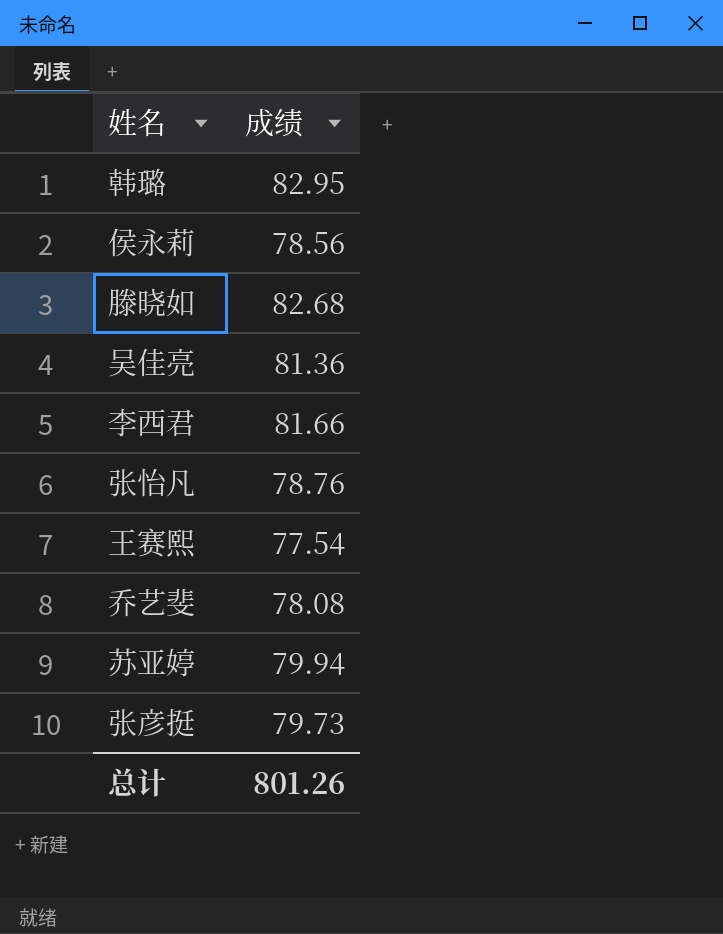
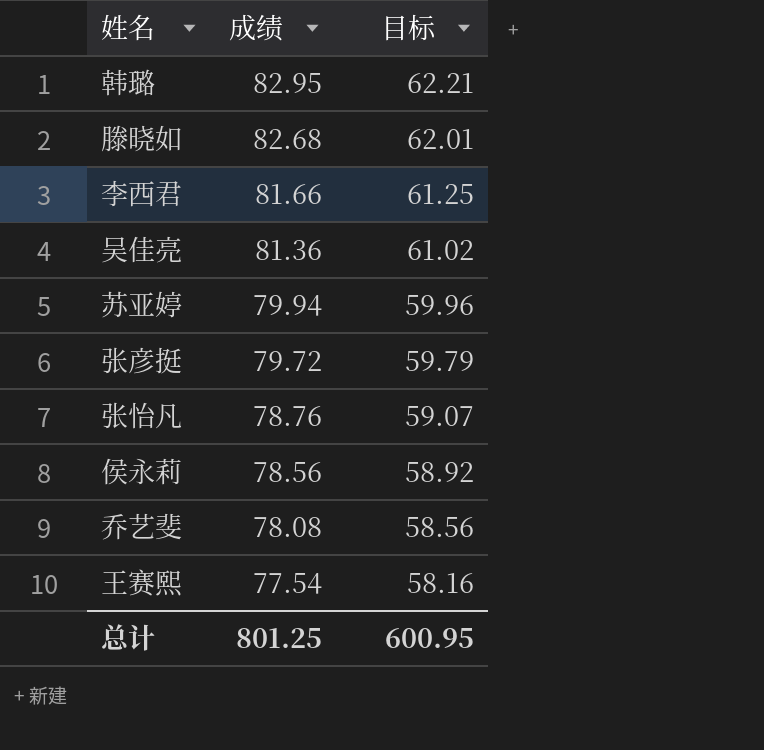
row order: none -> 成绩 descending
column 目标 | formula: none -> [成绩] * 0.75
张彦挺 | 成绩: 79.73 -> 79.72
总计 | 成绩: 801.26 -> 801.25

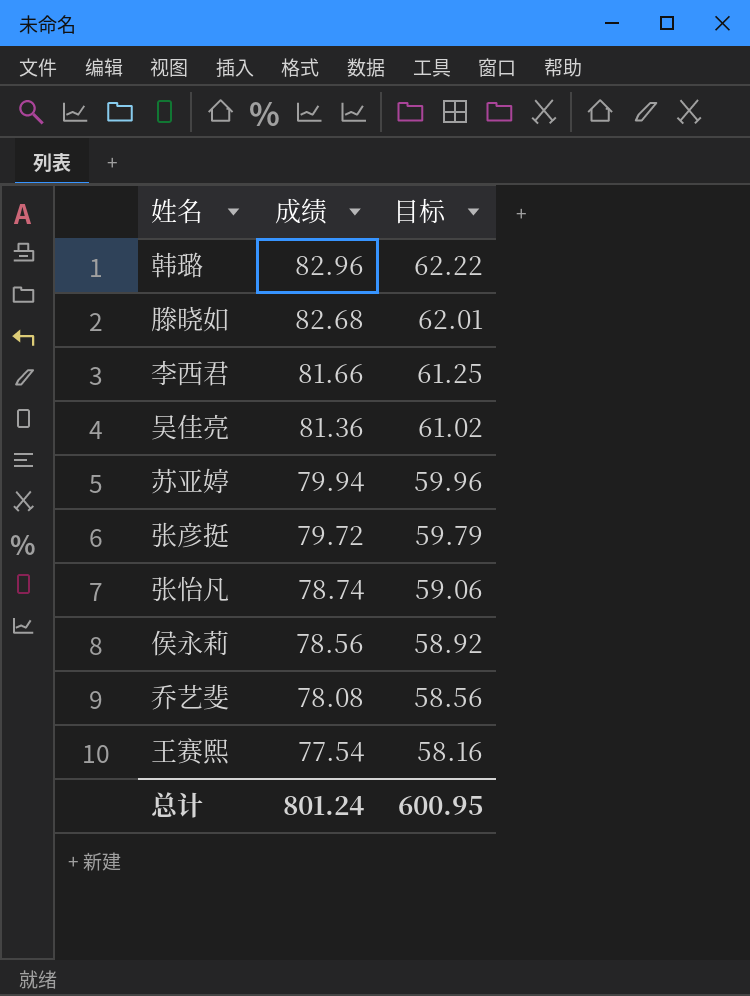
韩璐 | 成绩: 82.95 -> 82.96
韩璐 | 目标: 62.21 -> 62.22
张怡凡 | 成绩: 78.76 -> 78.74
张怡凡 | 目标: 59.07 -> 59.06
总计 | 成绩: 801.25 -> 801.24

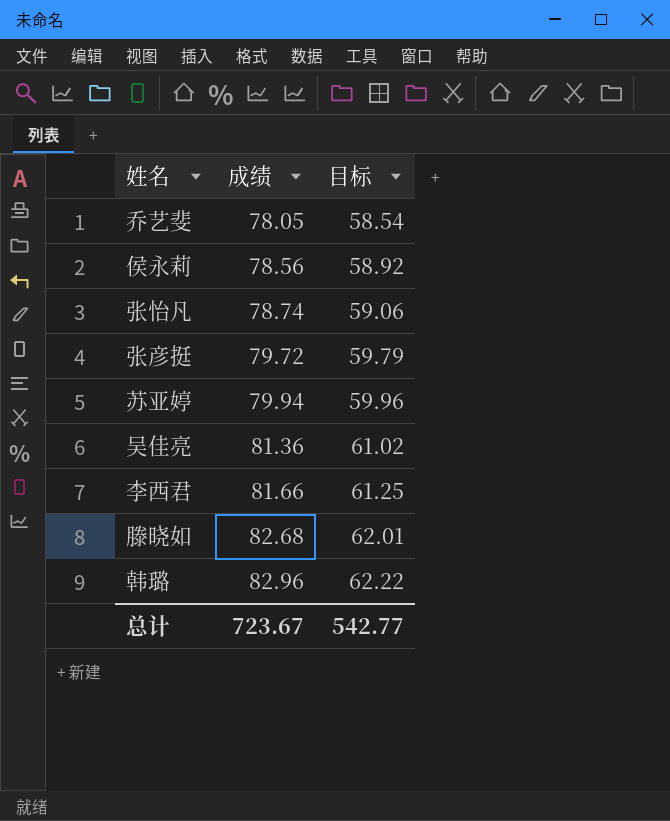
row order: 成绩 descending -> 成绩 ascending
row 王赛熙: 77.54 | 58.16 -> none
乔艺斐 | 成绩: 78.08 -> 78.05
乔艺斐 | 目标: 58.56 -> 58.54
总计 | 成绩: 801.24 -> 723.67
总计 | 目标: 600.95 -> 542.77

